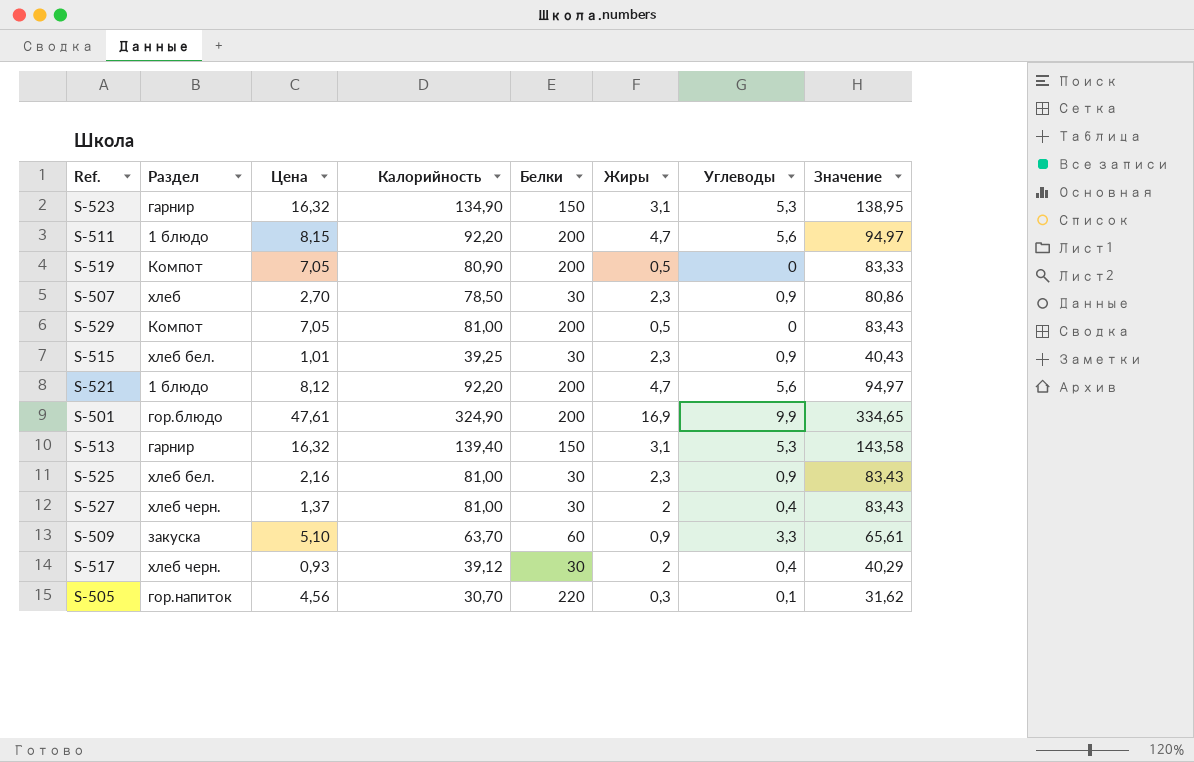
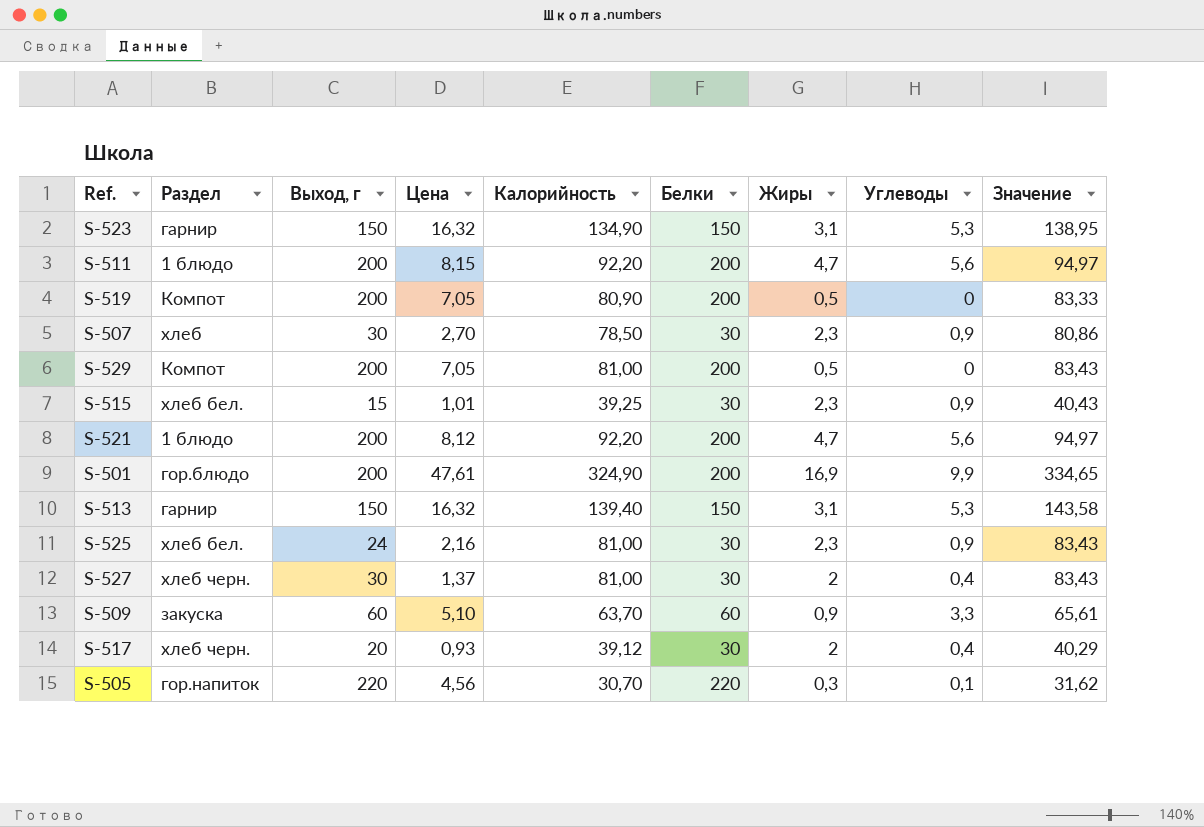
column Выход, г | position: none -> 3

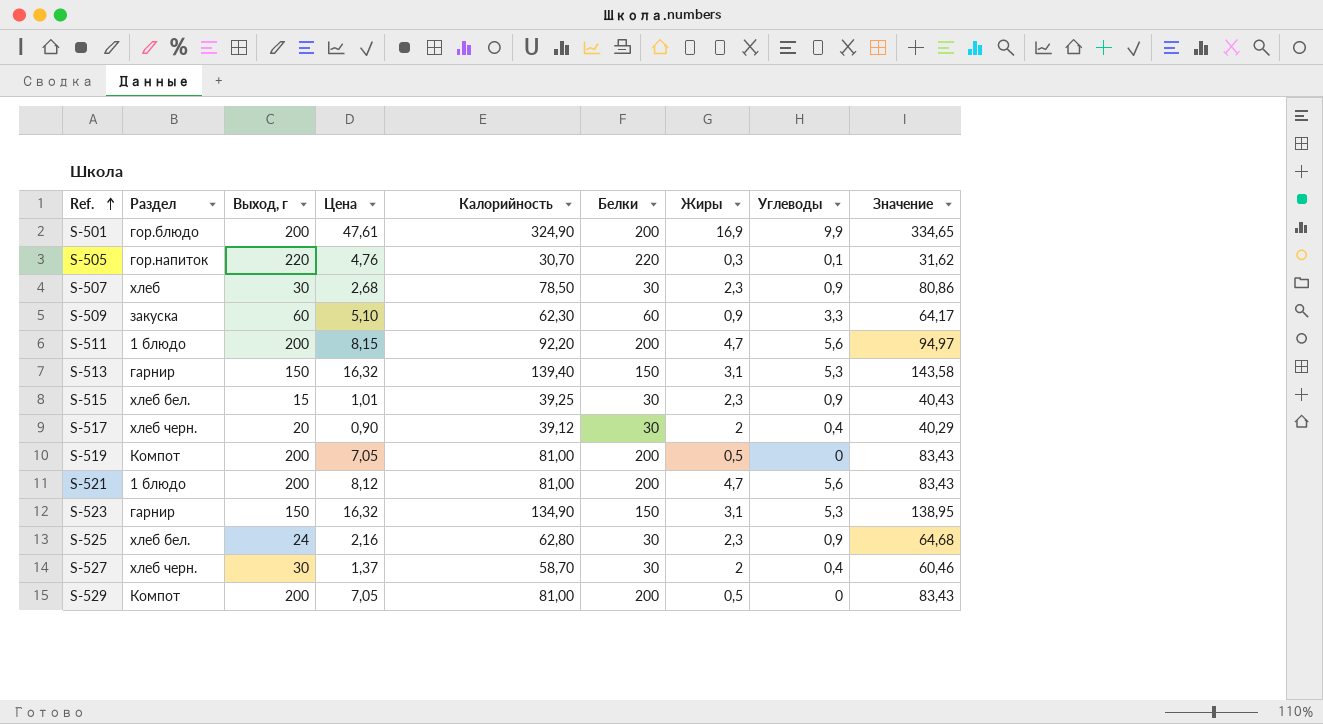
row order: none -> Ref. ascending
S-505 | Цена: 4,56 -> 4,76
S-507 | Цена: 2,70 -> 2,68
S-509 | Калорийность: 63,70 -> 62,30
S-509 | Значение: 65,61 -> 64,17
S-517 | Цена: 0,93 -> 0,90
S-519 | Калорийность: 80,90 -> 81,00
S-519 | Значение: 83,33 -> 83,43
S-521 | Калорийность: 92,20 -> 81,00
S-521 | Значение: 94,97 -> 83,43
S-525 | Калорийность: 81,00 -> 62,80
S-525 | Значение: 83,43 -> 64,68
S-527 | Калорийность: 81,00 -> 58,70
S-527 | Значение: 83,43 -> 60,46

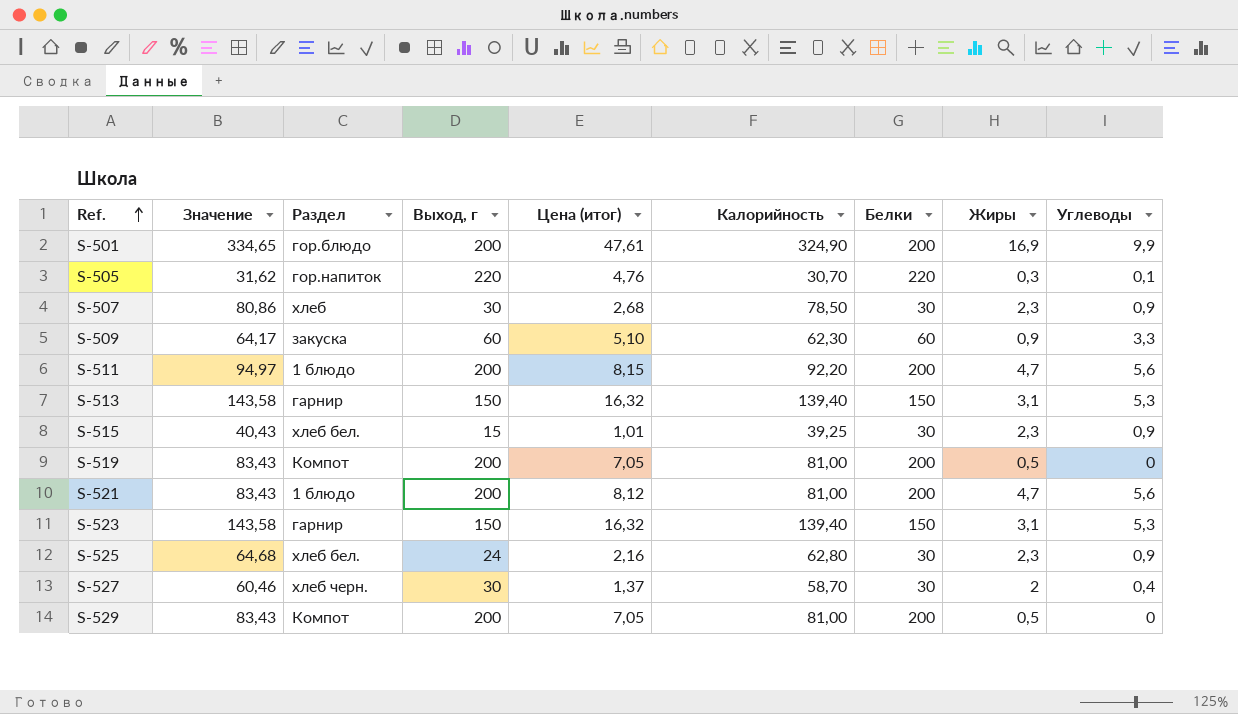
column Значение | position: 9 -> 2
column name: Цена -> Цена (итог)
row S-517: хлеб черн. | 20 | 0,90 | 39,12 | 30 | 2 | 0,4 | 40,29 -> none
S-523 | Значение: 138,95 -> 143,58
S-523 | Калорийность: 134,90 -> 139,40

